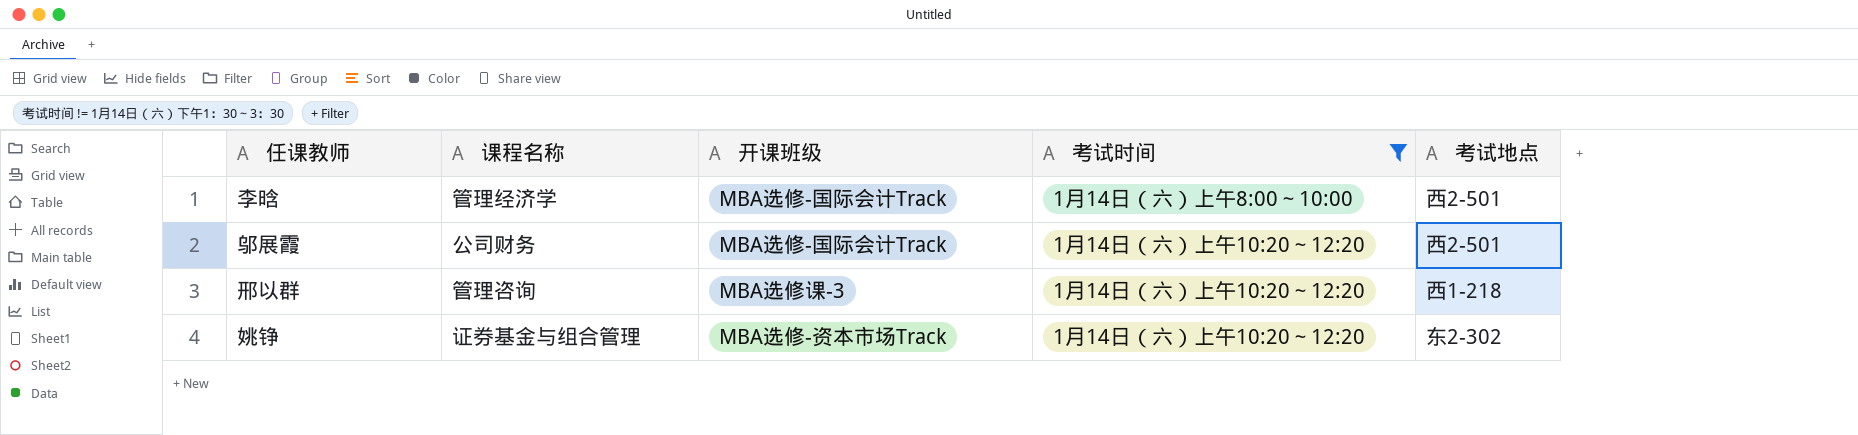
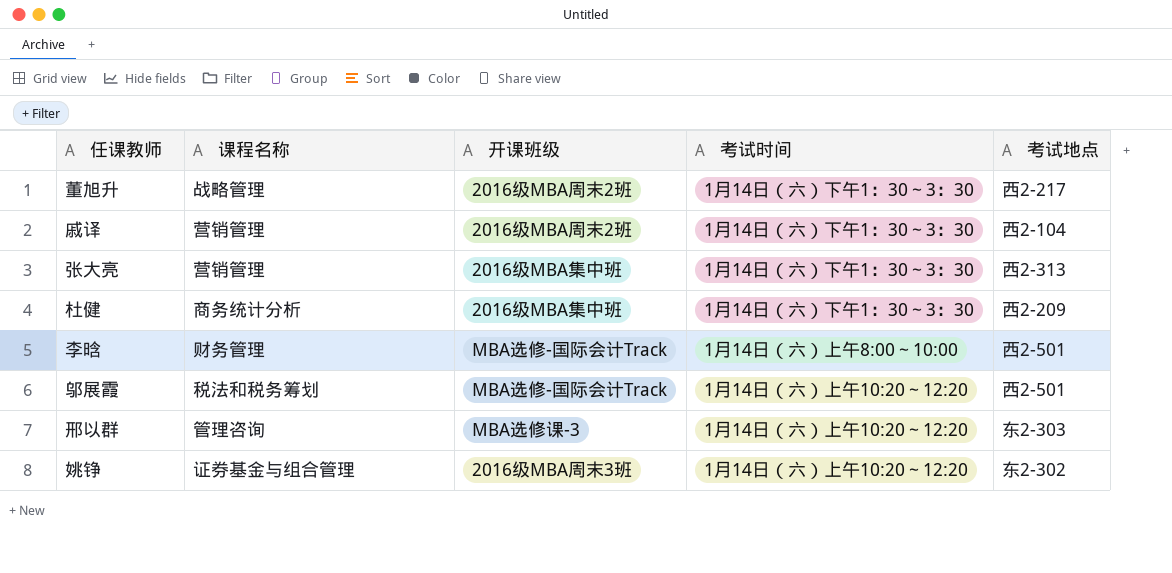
filter: 考试时间 != 1月14日（六）下午1：30～3：30 -> none
李晗 | 课程名称: 管理经济学 -> 财务管理
邬展霞 | 课程名称: 公司财务 -> 税法和税务筹划
邢以群 | 考试地点: 西1-218 -> 东2-303
姚铮 | 开课班级: MBA选修-资本市场Track -> 2016级MBA周末3班

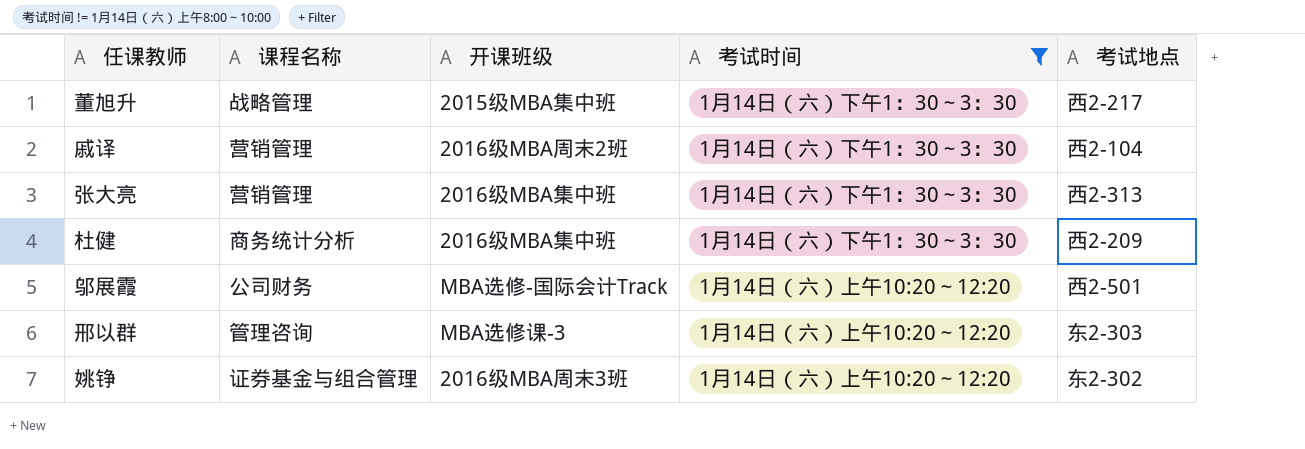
filter: none -> 考试时间 != 1月14日（六）上午8:00～10:00
董旭升 | 开课班级: 2016级MBA周末2班 -> 2015级MBA集中班
邬展霞 | 课程名称: 税法和税务筹划 -> 公司财务

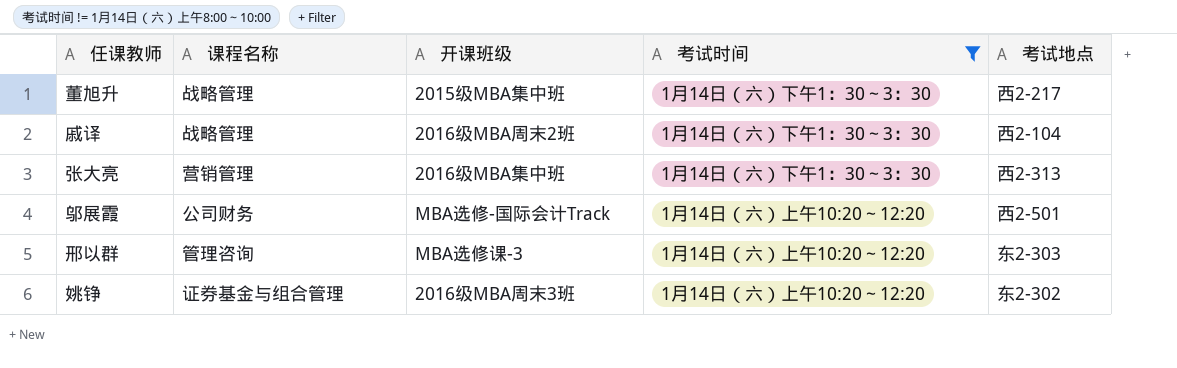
row 杜健: 商务统计分析 | 2016级MBA集中班 | 1月14日（六）下午1：30～3：30 | 西2-209 -> none
戚译 | 课程名称: 营销管理 -> 战略管理

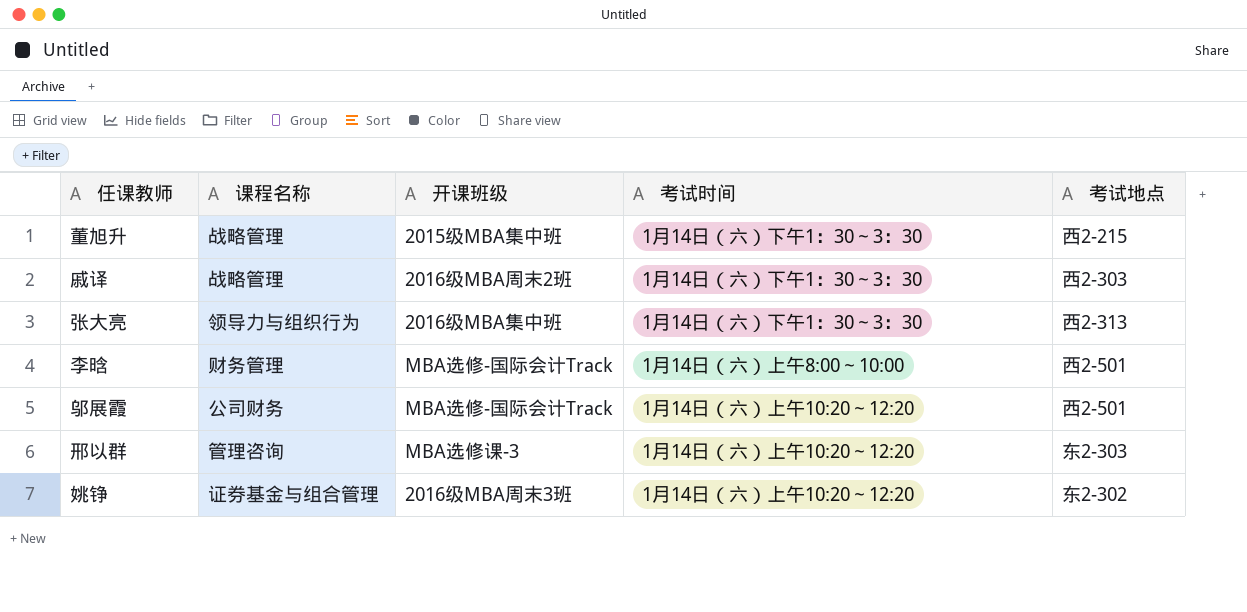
filter: 考试时间 != 1月14日（六）上午8:00～10:00 -> none
董旭升 | 考试地点: 西2-217 -> 西2-215
戚译 | 考试地点: 西2-104 -> 西2-303
张大亮 | 课程名称: 营销管理 -> 领导力与组织行为

